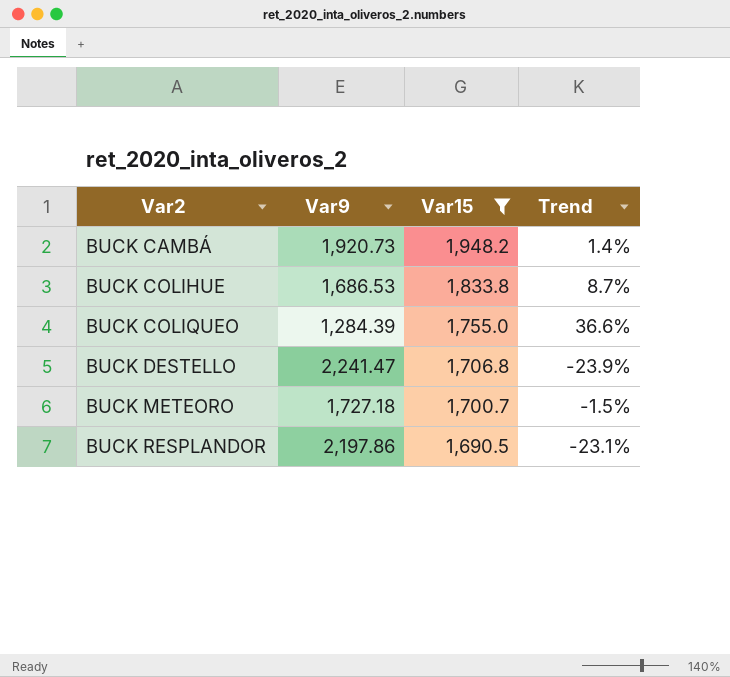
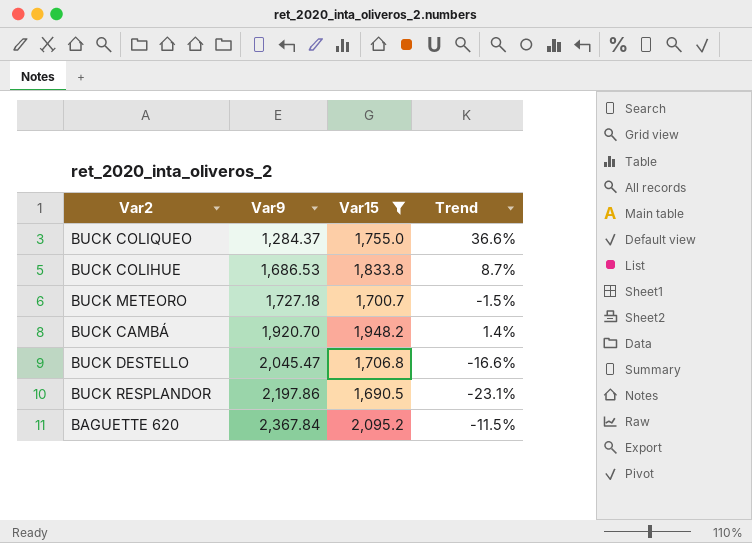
row order: Var2 ascending -> Var9 ascending
BUCK COLIQUEO | Var9: 1,284.39 -> 1,284.37
BUCK CAMBÁ | Var9: 1,920.73 -> 1,920.70
BUCK DESTELLO | Var9: 2,241.47 -> 2,045.47
BUCK DESTELLO | Trend: -23.9% -> -16.6%
row BAGUETTE 620: none -> 2,367.84 | 2,095.2 | -11.5%

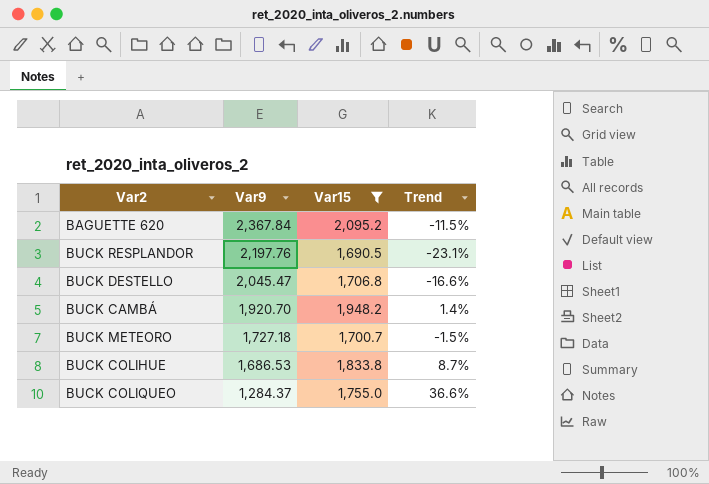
row order: Var9 ascending -> Var9 descending
BUCK RESPLANDOR | Var9: 2,197.86 -> 2,197.76

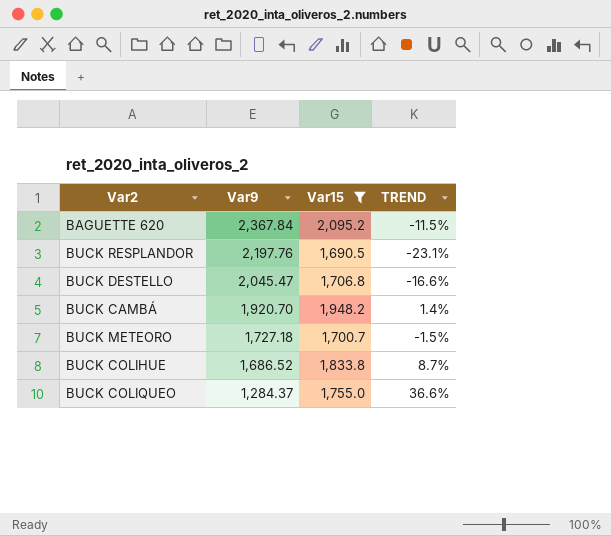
column name: Trend -> TREND
BUCK COLIHUE | Var9: 1,686.53 -> 1,686.52

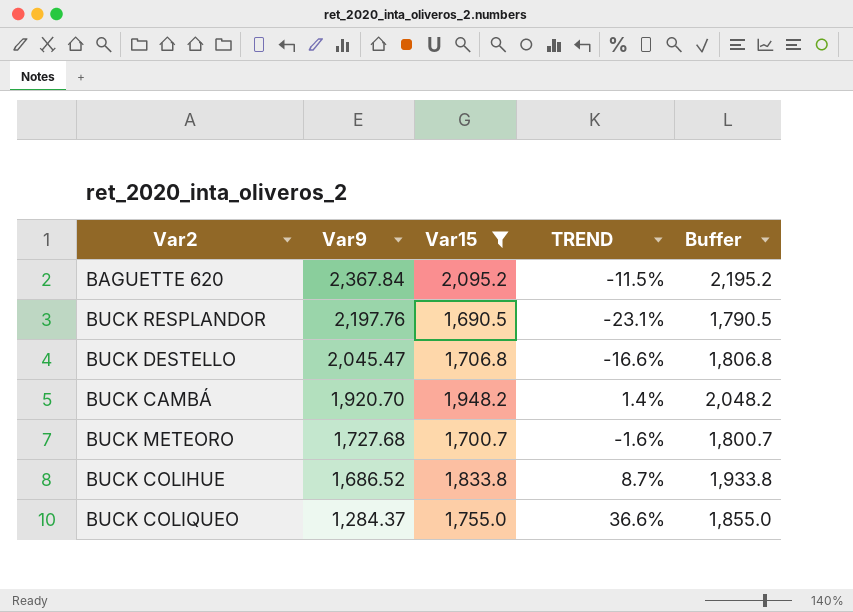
column Buffer | formula: none -> [Var15] + 100
BUCK METEORO | Var9: 1,727.18 -> 1,727.68
BUCK METEORO | TREND: -1.5% -> -1.6%

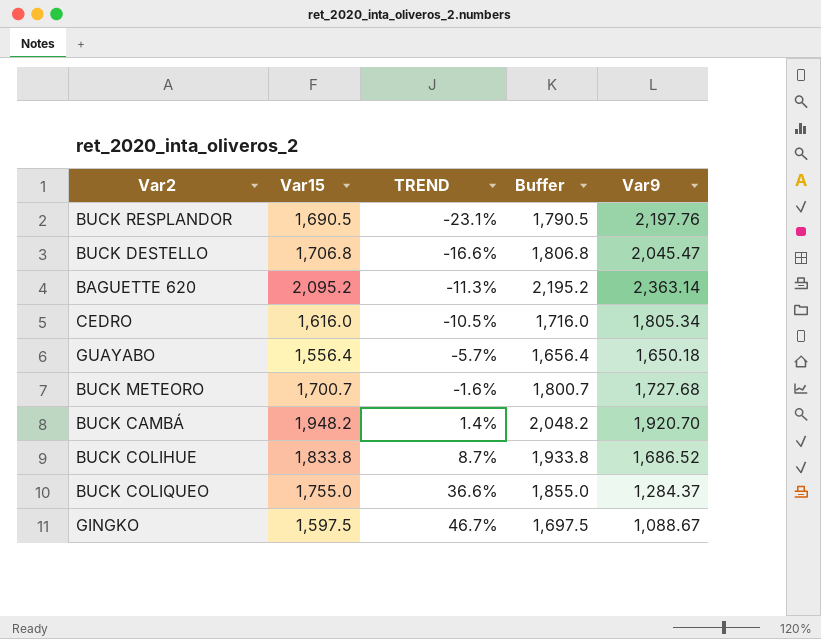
filter: Var15 >= 1,690.5 -> none
row order: Var9 descending -> TREND ascending
column Var9 | position: 2 -> 5
BAGUETTE 620 | TREND: -11.5% -> -11.3%
BAGUETTE 620 | Var9: 2,367.84 -> 2,363.14

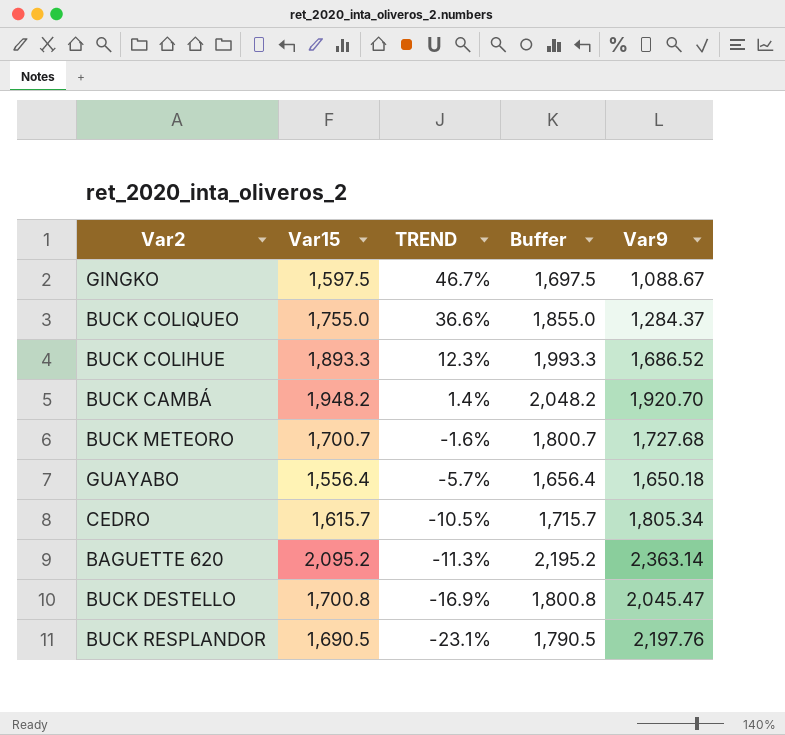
row order: TREND ascending -> TREND descending
BUCK COLIHUE | Var15: 1,833.8 -> 1,893.3
BUCK COLIHUE | TREND: 8.7% -> 12.3%
BUCK COLIHUE | Buffer: 1,933.8 -> 1,993.3
CEDRO | Var15: 1,616.0 -> 1,615.7
CEDRO | Buffer: 1,716.0 -> 1,715.7
BUCK DESTELLO | Var15: 1,706.8 -> 1,700.8
BUCK DESTELLO | TREND: -16.6% -> -16.9%
BUCK DESTELLO | Buffer: 1,806.8 -> 1,800.8

